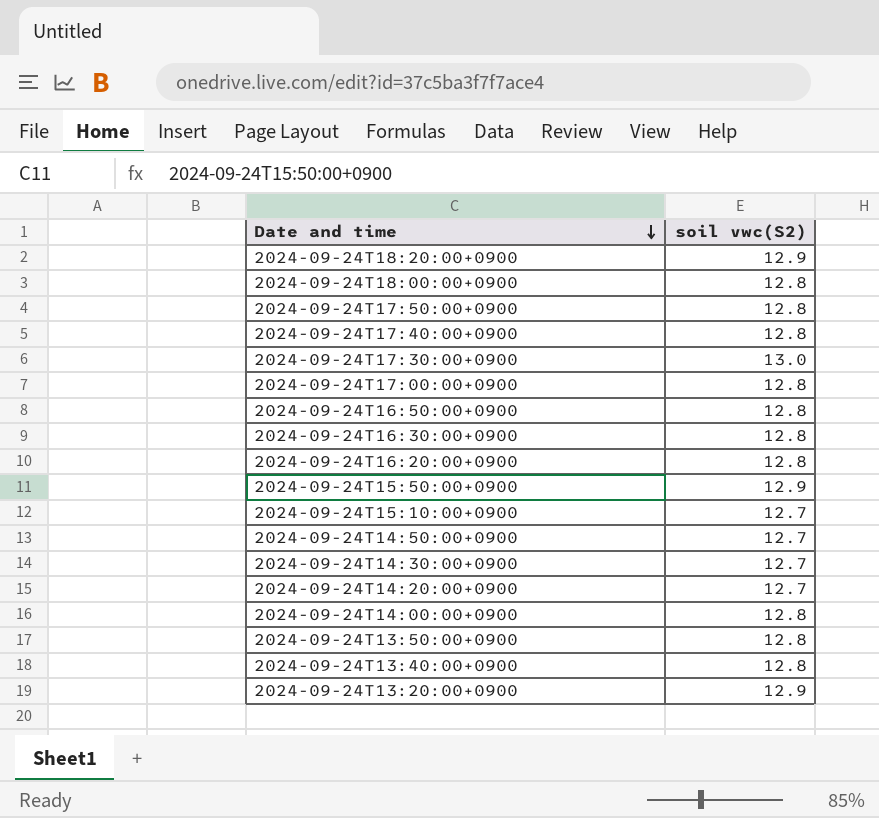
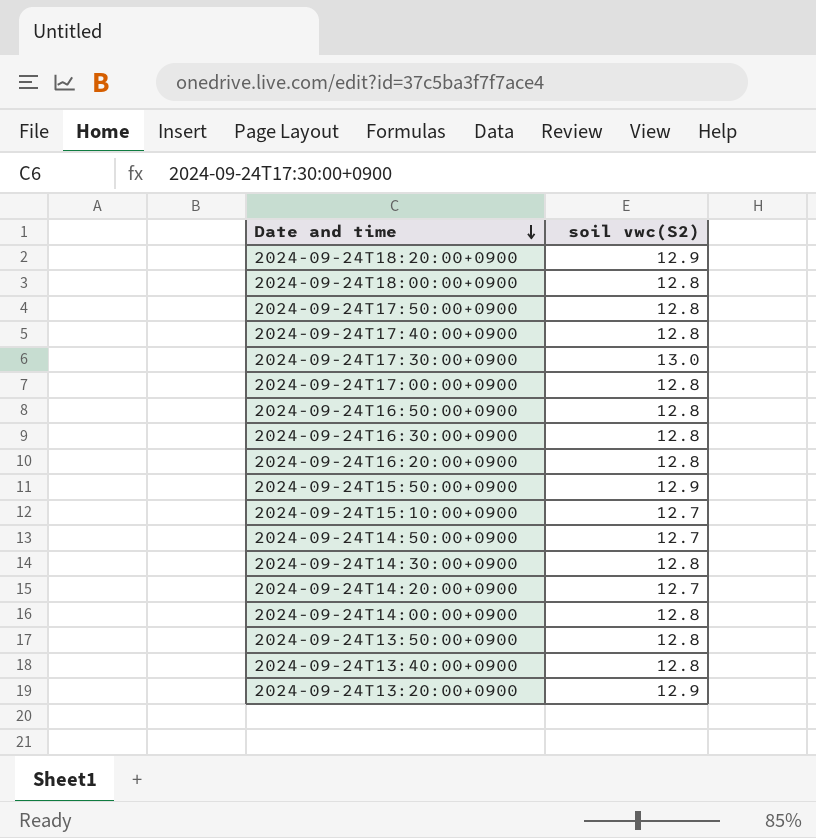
2024-09-24T14:30:00+0900 | soil vwc(S2): 12.7 -> 12.8

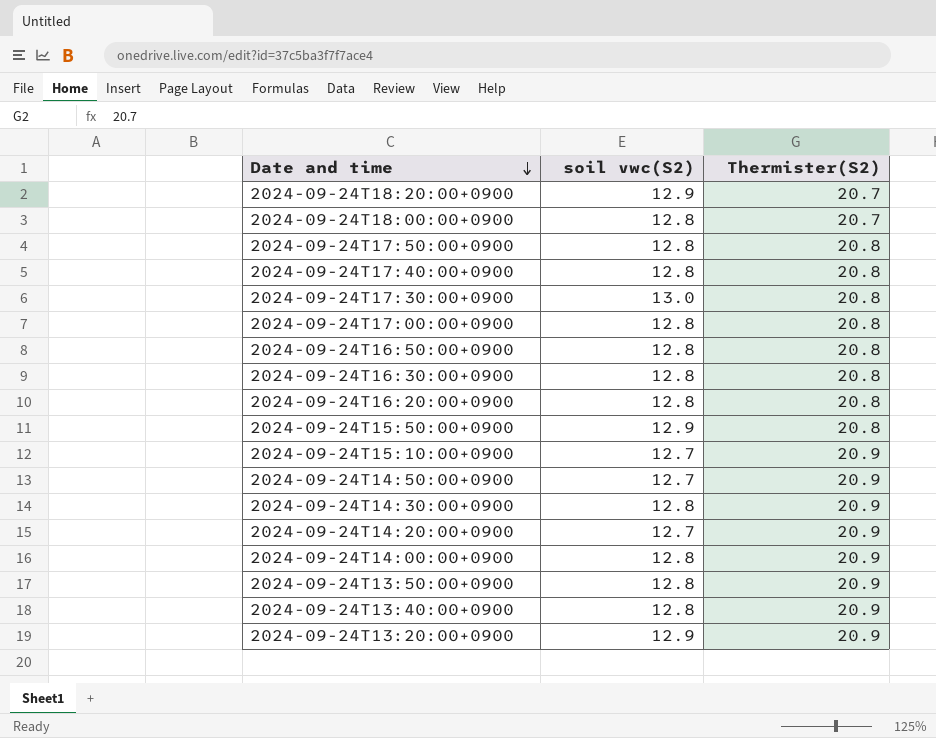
column Thermister(S2) | position: none -> 3

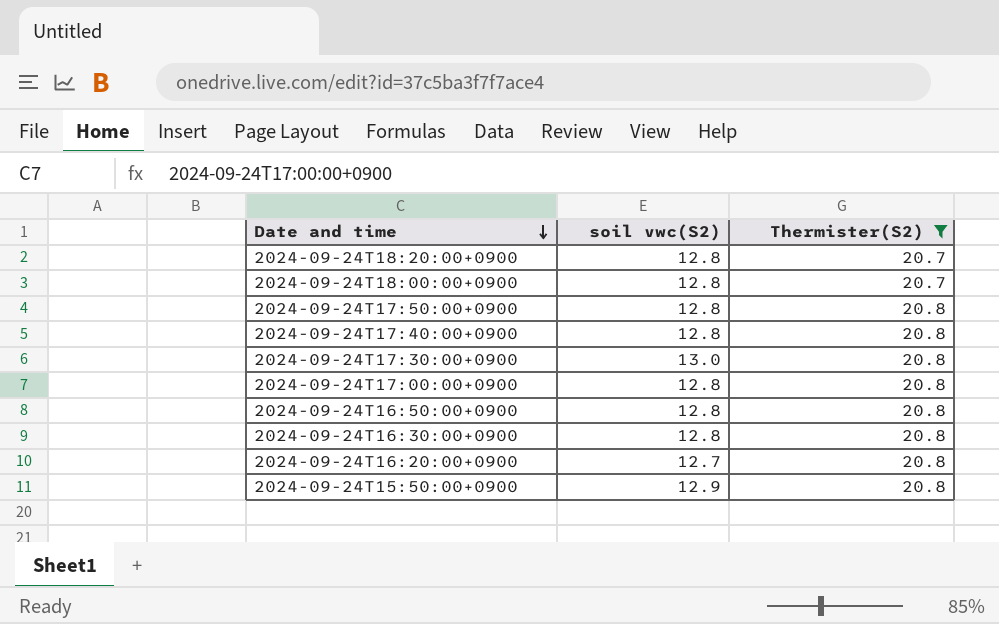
filter: none -> Thermister(S2) != 20.9
2024-09-24T18:20:00+0900 | soil vwc(S2): 12.9 -> 12.8
2024-09-24T16:20:00+0900 | soil vwc(S2): 12.8 -> 12.7

